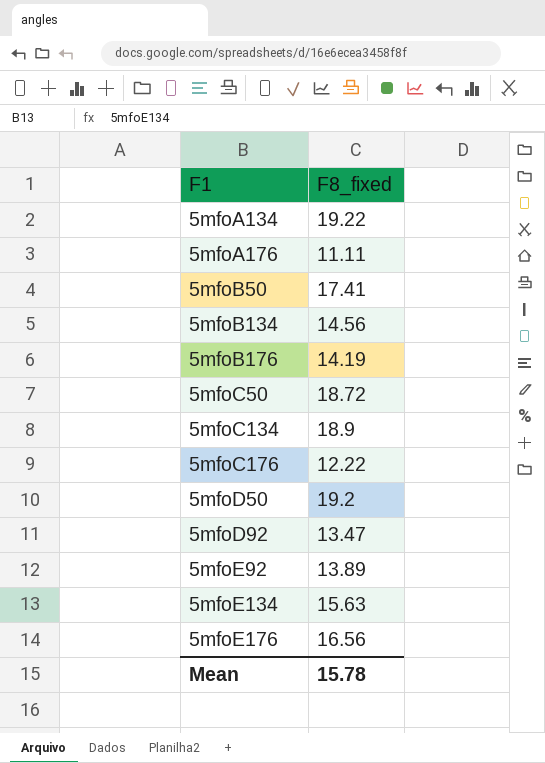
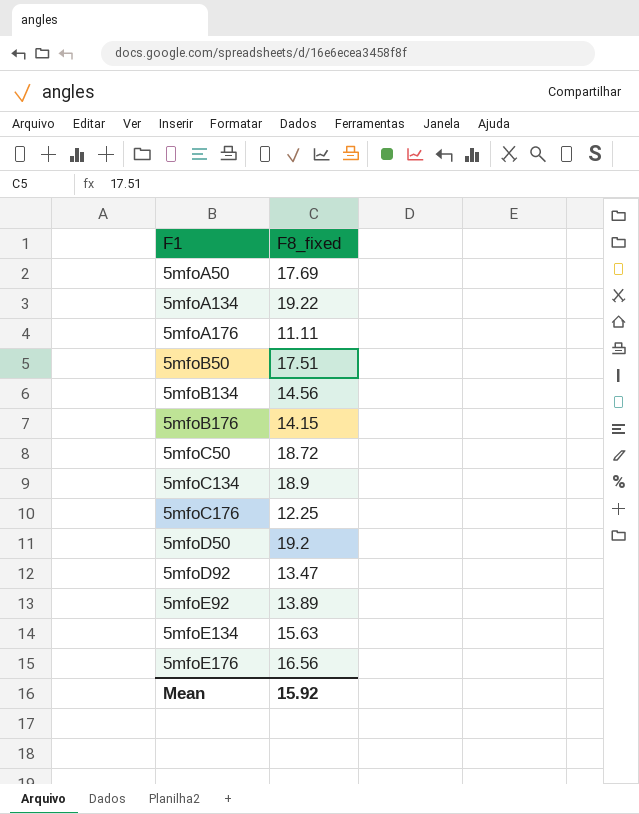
row 5mfoA50: none -> 17.69
5mfoB50 | F8_fixed: 17.41 -> 17.51
5mfoB176 | F8_fixed: 14.19 -> 14.15
5mfoC176 | F8_fixed: 12.22 -> 12.25
Mean | F8_fixed: 15.78 -> 15.92

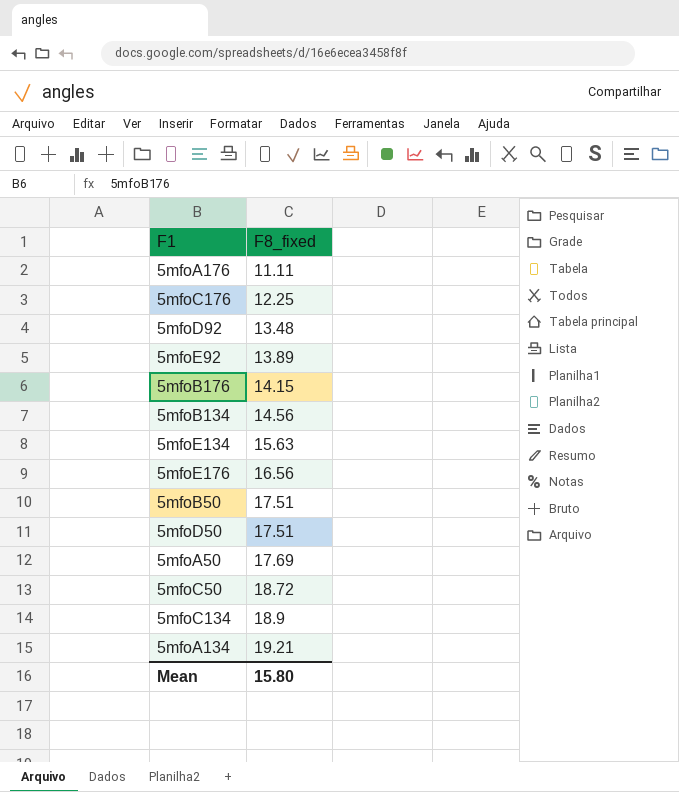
row order: F1 ascending -> F8_fixed ascending
5mfoD92 | F8_fixed: 13.47 -> 13.48
5mfoD50 | F8_fixed: 19.2 -> 17.51
5mfoA134 | F8_fixed: 19.22 -> 19.21
Mean | F8_fixed: 15.92 -> 15.80

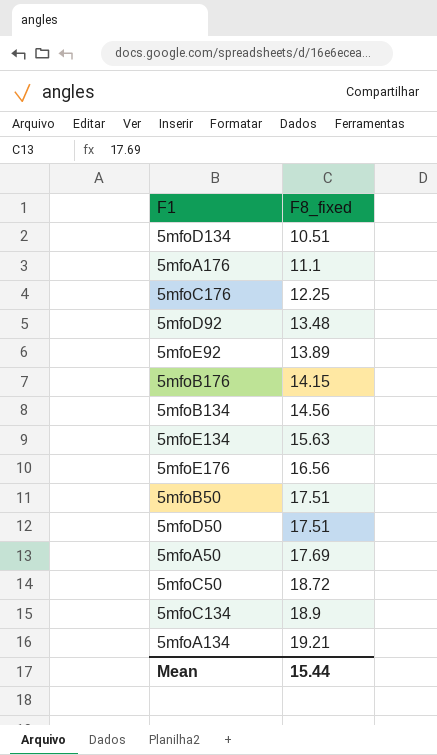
row 5mfoD134: none -> 10.51
5mfoA176 | F8_fixed: 11.11 -> 11.1
Mean | F8_fixed: 15.80 -> 15.44

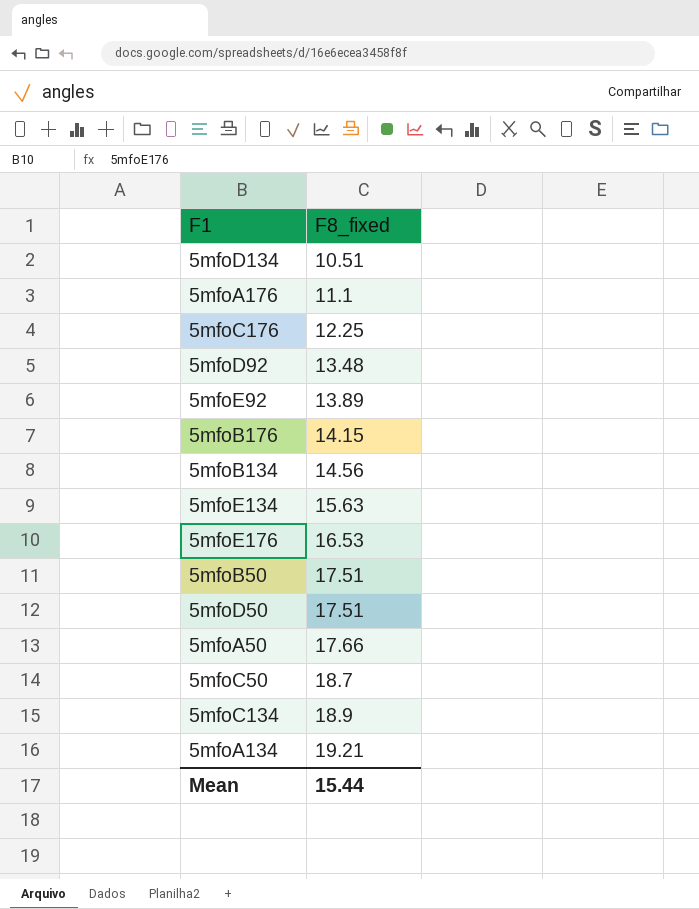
5mfoE176 | F8_fixed: 16.56 -> 16.53
5mfoA50 | F8_fixed: 17.69 -> 17.66
5mfoC50 | F8_fixed: 18.72 -> 18.7

